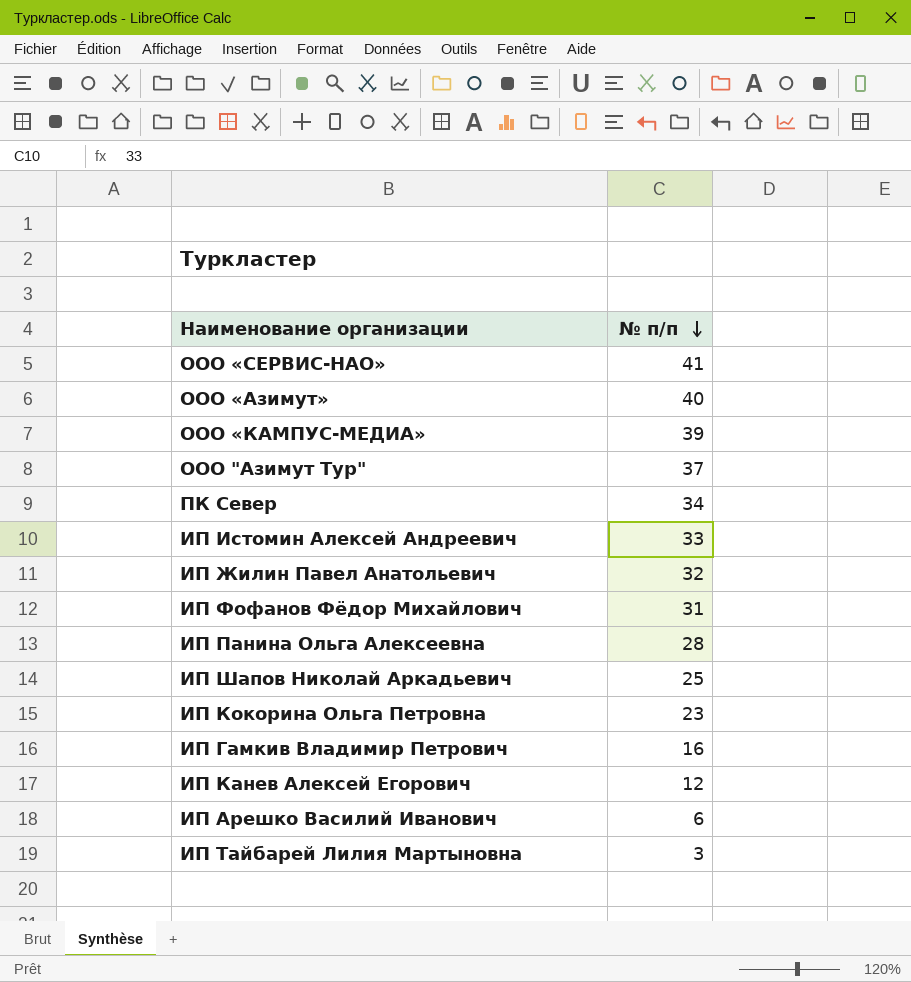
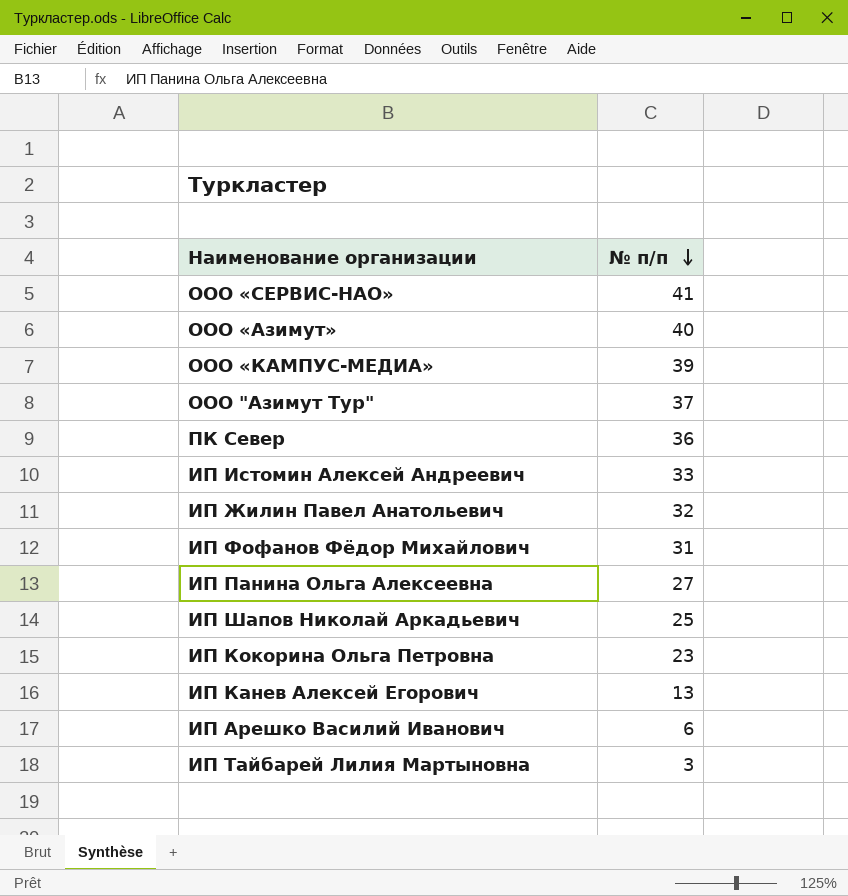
row ИП Гамкив Владимир Петрович: 16 -> none
ПК Север | № п/п: 34 -> 36
ИП Панина Ольга Алексеевна | № п/п: 28 -> 27
ИП Канев Алексей Егорович | № п/п: 12 -> 13

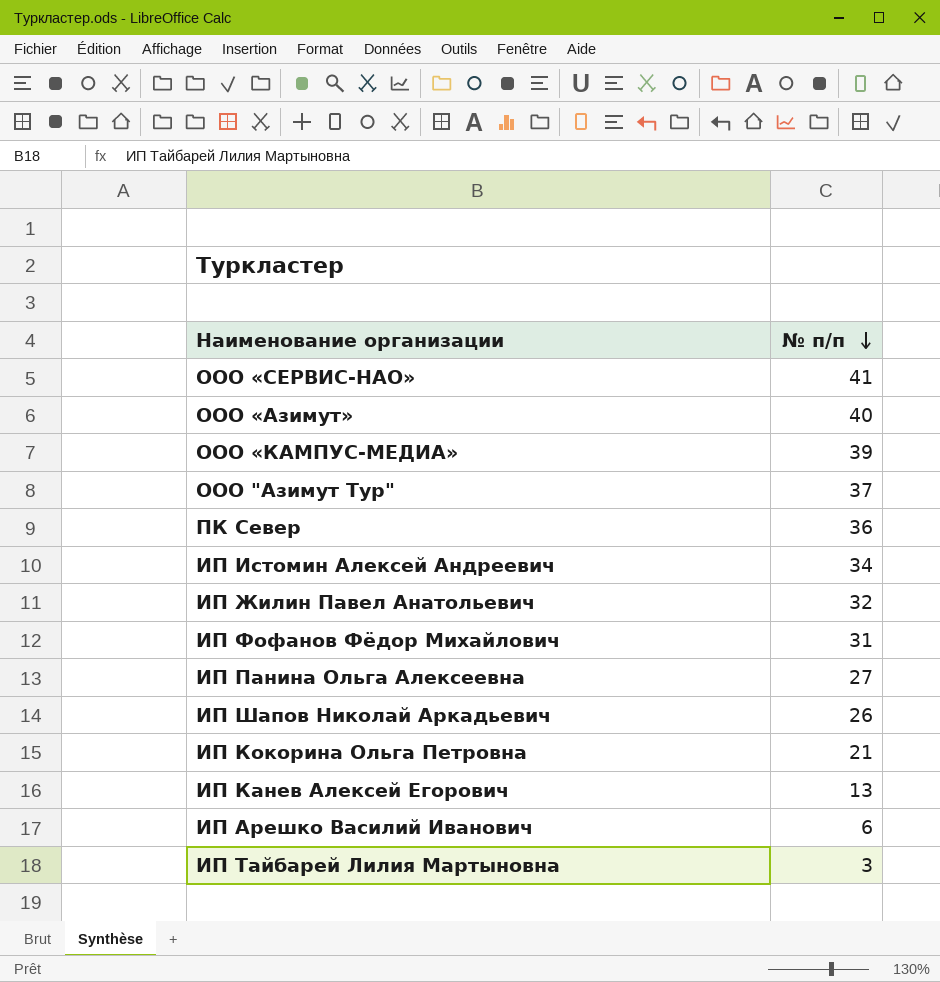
ИП Истомин Алексей Андреевич | № п/п: 33 -> 34
ИП Шапов Николай Аркадьевич | № п/п: 25 -> 26
ИП Кокорина Ольга Петровна | № п/п: 23 -> 21

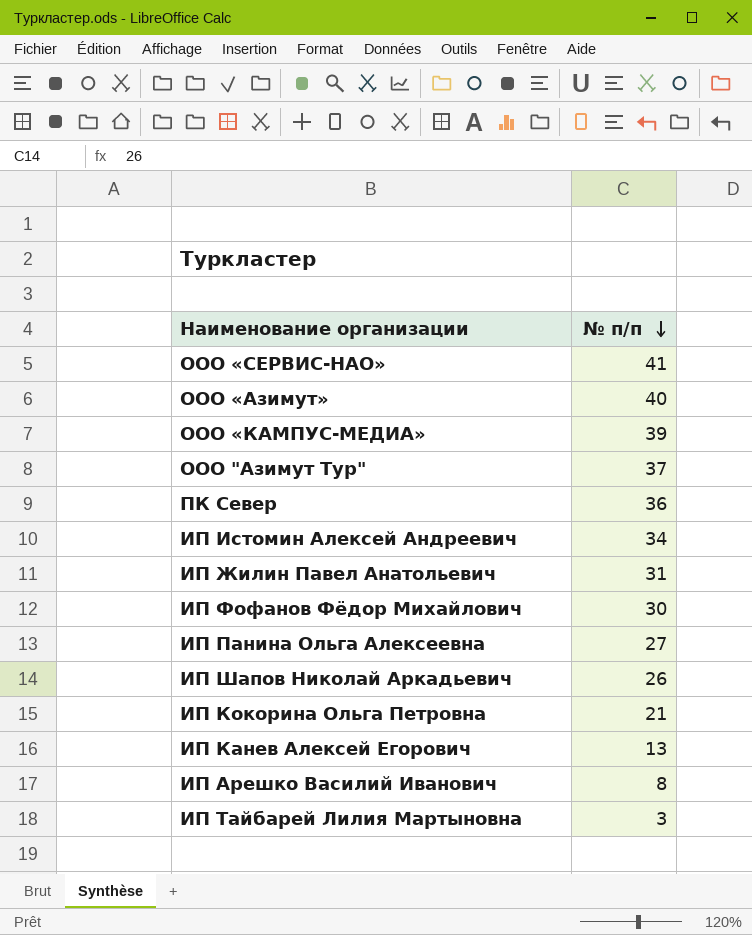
ИП Жилин Павел Анатольевич | № п/п: 32 -> 31
ИП Фофанов Фёдор Михайлович | № п/п: 31 -> 30
ИП Арешко Василий Иванович | № п/п: 6 -> 8

